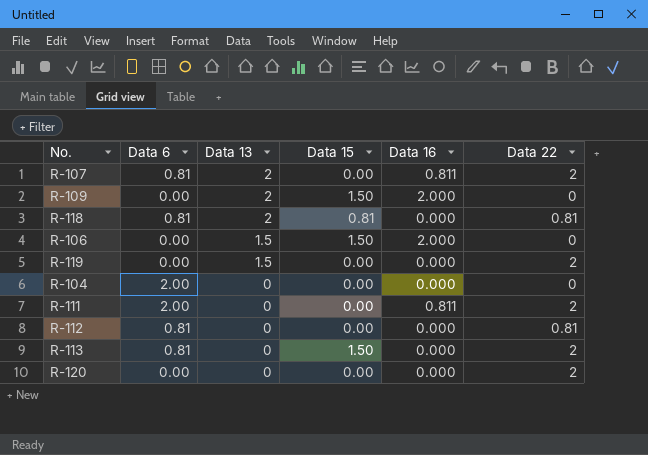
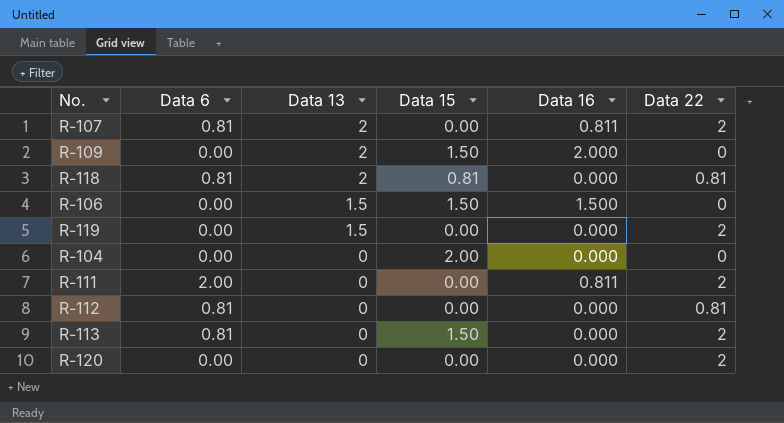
R-106 | Data 16: 2.000 -> 1.500
R-104 | Data 6: 2.00 -> 0.00
R-104 | Data 15: 0.00 -> 2.00

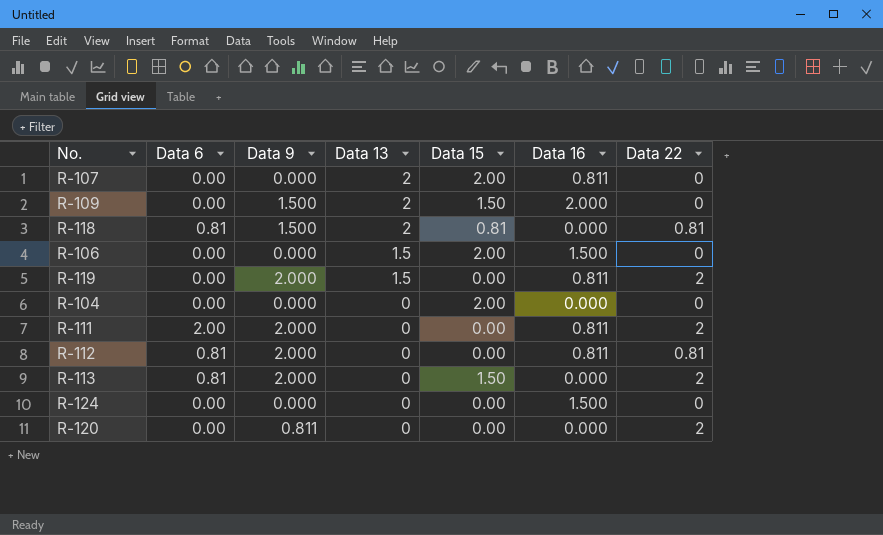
column Data 9 | position: none -> 3
R-107 | Data 6: 0.81 -> 0.00
R-107 | Data 15: 0.00 -> 2.00
R-107 | Data 22: 2 -> 0
R-106 | Data 15: 1.50 -> 2.00
R-119 | Data 16: 0.000 -> 0.811
R-112 | Data 16: 0.000 -> 0.811
row R-124: none -> 0.00 | 0.000 | 0 | 0.00 | 1.500 | 0

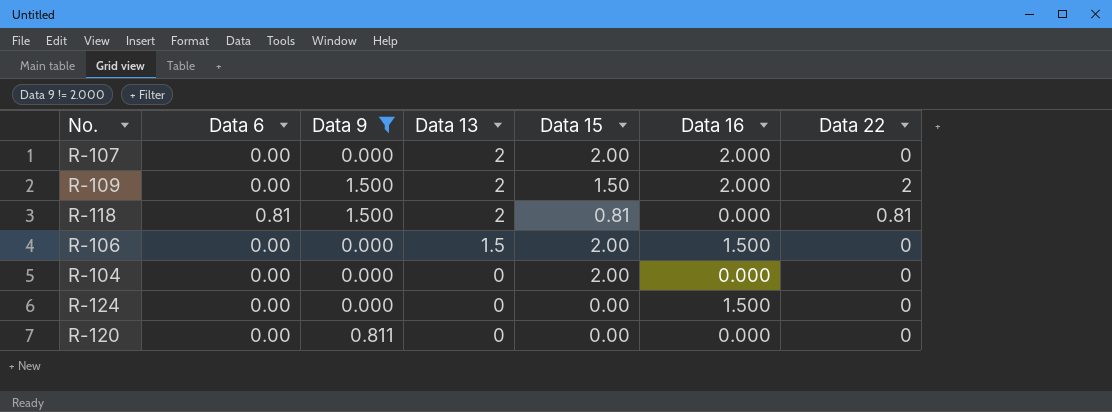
filter: none -> Data 9 != 2.000
R-107 | Data 16: 0.811 -> 2.000
R-109 | Data 22: 0 -> 2
R-120 | Data 22: 2 -> 0

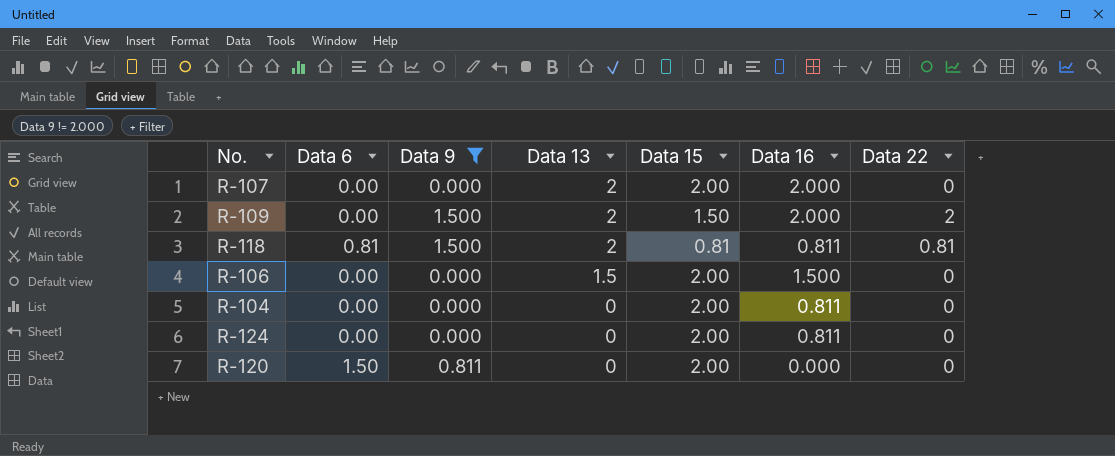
R-118 | Data 16: 0.000 -> 0.811
R-104 | Data 16: 0.000 -> 0.811
R-124 | Data 15: 0.00 -> 2.00
R-124 | Data 16: 1.500 -> 0.811
R-120 | Data 6: 0.00 -> 1.50
R-120 | Data 15: 0.00 -> 2.00

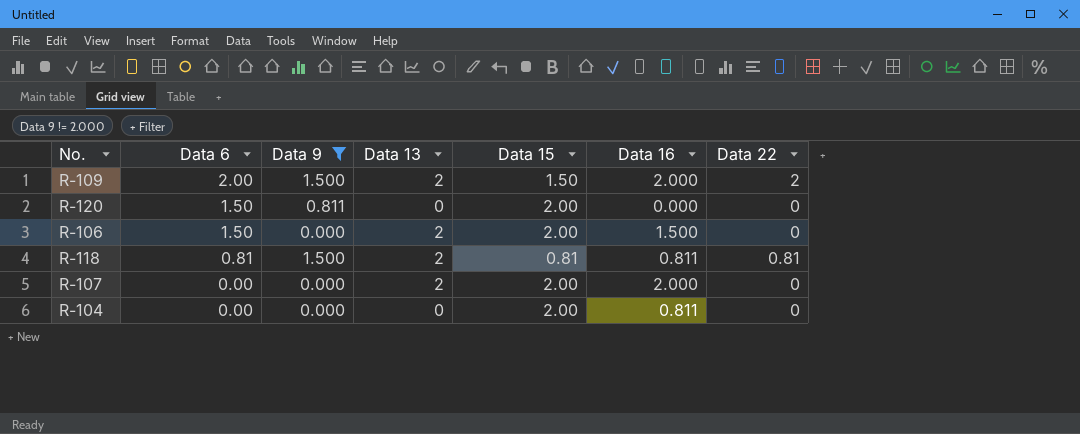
row order: Data 13 descending -> Data 6 descending
row R-124: 0.00 | 0.000 | 0 | 2.00 | 0.811 | 0 -> none
R-109 | Data 6: 0.00 -> 2.00
R-106 | Data 6: 0.00 -> 1.50
R-106 | Data 13: 1.5 -> 2

